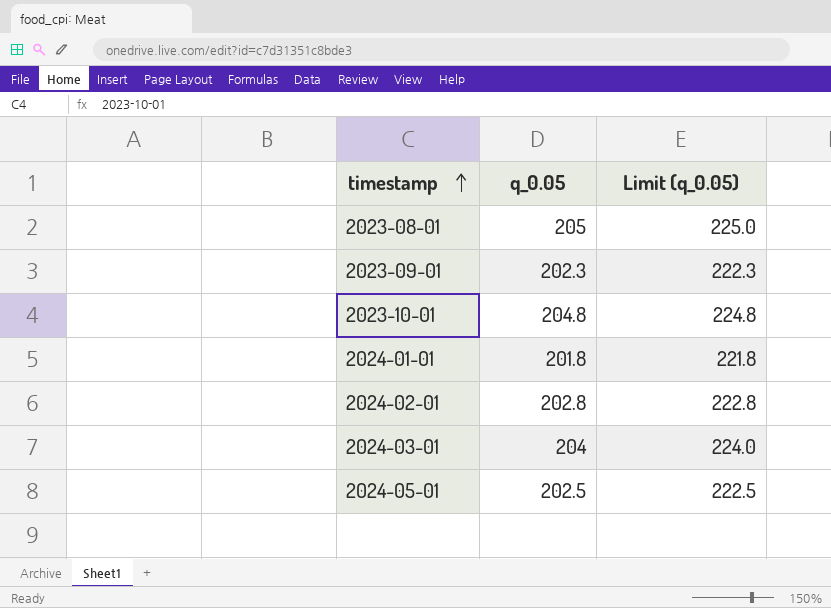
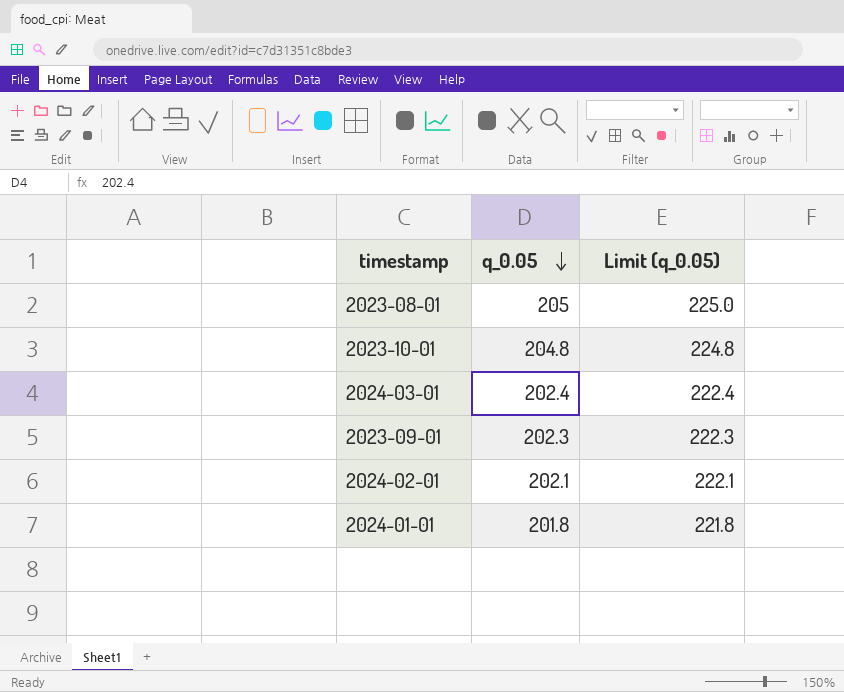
row order: timestamp ascending -> q_0.05 descending
row 2024-05-01: 202.5 | 222.5 -> none
2024-03-01 | q_0.05: 204 -> 202.4
2024-03-01 | Limit (q_0.05): 224.0 -> 222.4
2024-02-01 | q_0.05: 202.8 -> 202.1
2024-02-01 | Limit (q_0.05): 222.8 -> 222.1

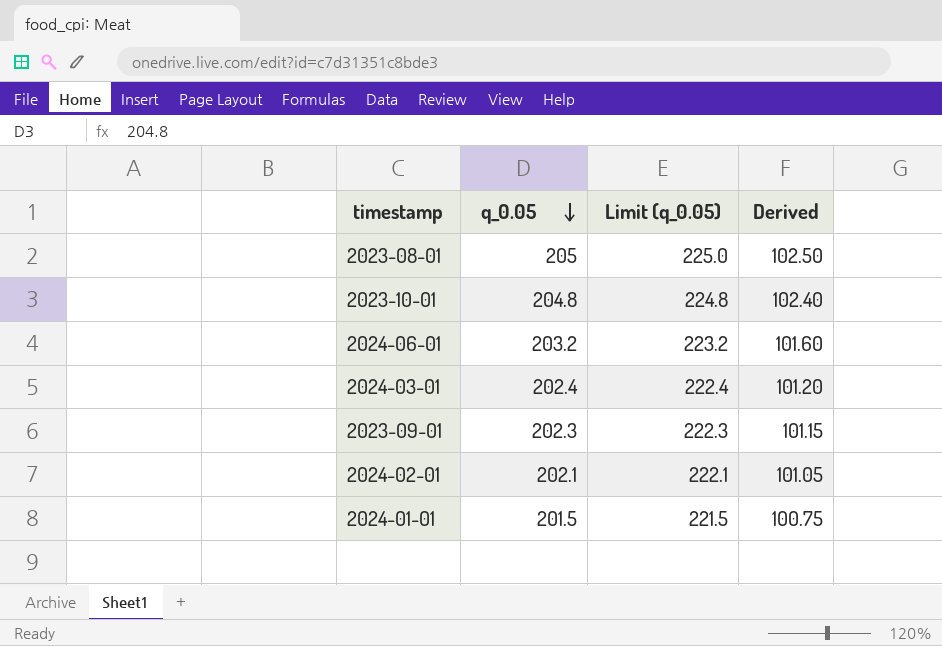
column Derived | formula: none -> [q_0.05] * 0.5
row 2024-06-01: none -> 203.2 | 223.2 | 101.60
2024-01-01 | q_0.05: 201.8 -> 201.5
2024-01-01 | Limit (q_0.05): 221.8 -> 221.5

